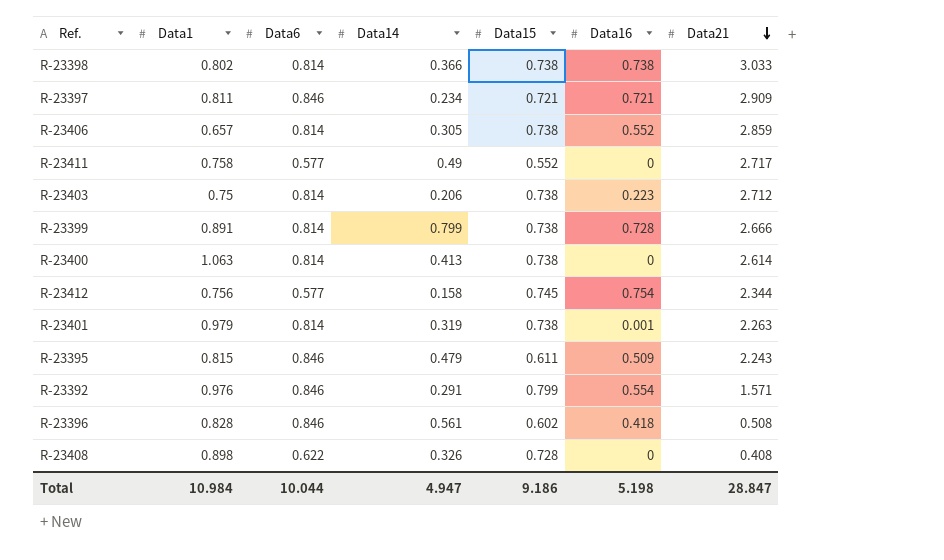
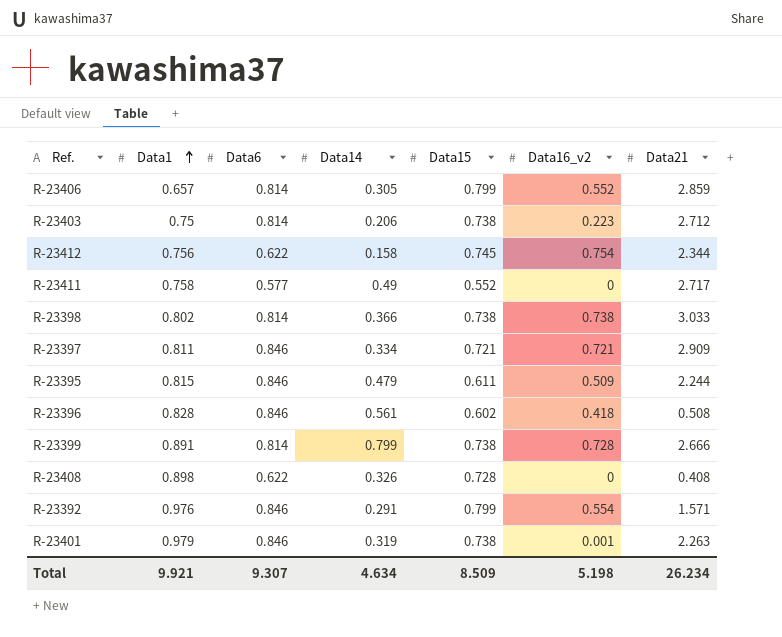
row order: Data21 descending -> Data1 ascending
column name: Data16 -> Data16_v2
row R-23400: 1.063 | 0.814 | 0.413 | 0.738 | 0 | 2.614 -> none
R-23406 | Data15: 0.738 -> 0.799
R-23412 | Data6: 0.577 -> 0.622
R-23397 | Data14: 0.234 -> 0.334
R-23395 | Data21: 2.243 -> 2.244
R-23401 | Data6: 0.814 -> 0.846
Total | Data1: 10.984 -> 9.921
Total | Data6: 10.044 -> 9.307
Total | Data14: 4.947 -> 4.634
Total | Data15: 9.186 -> 8.509
Total | Data21: 28.847 -> 26.234

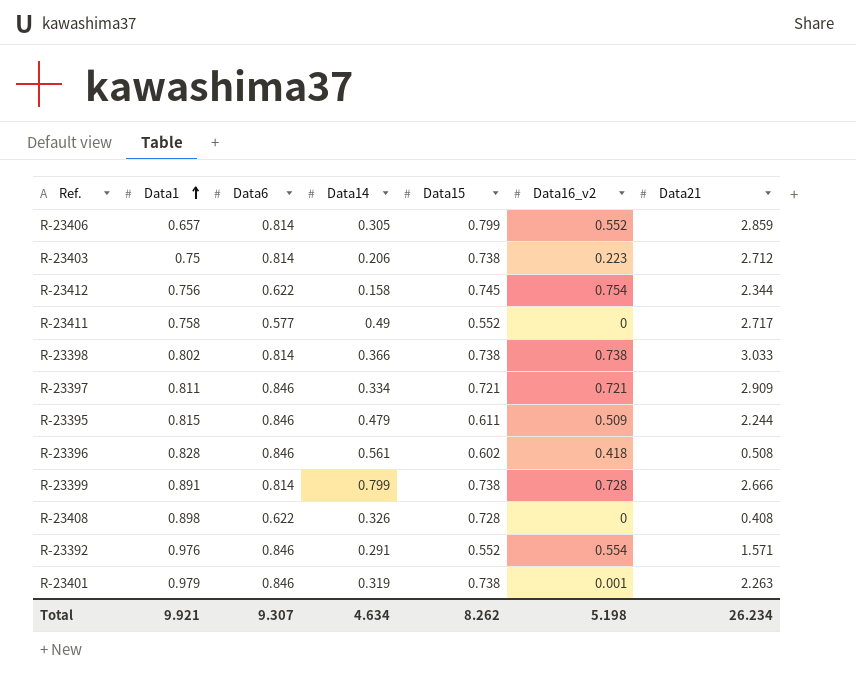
R-23392 | Data15: 0.799 -> 0.552
Total | Data15: 8.509 -> 8.262

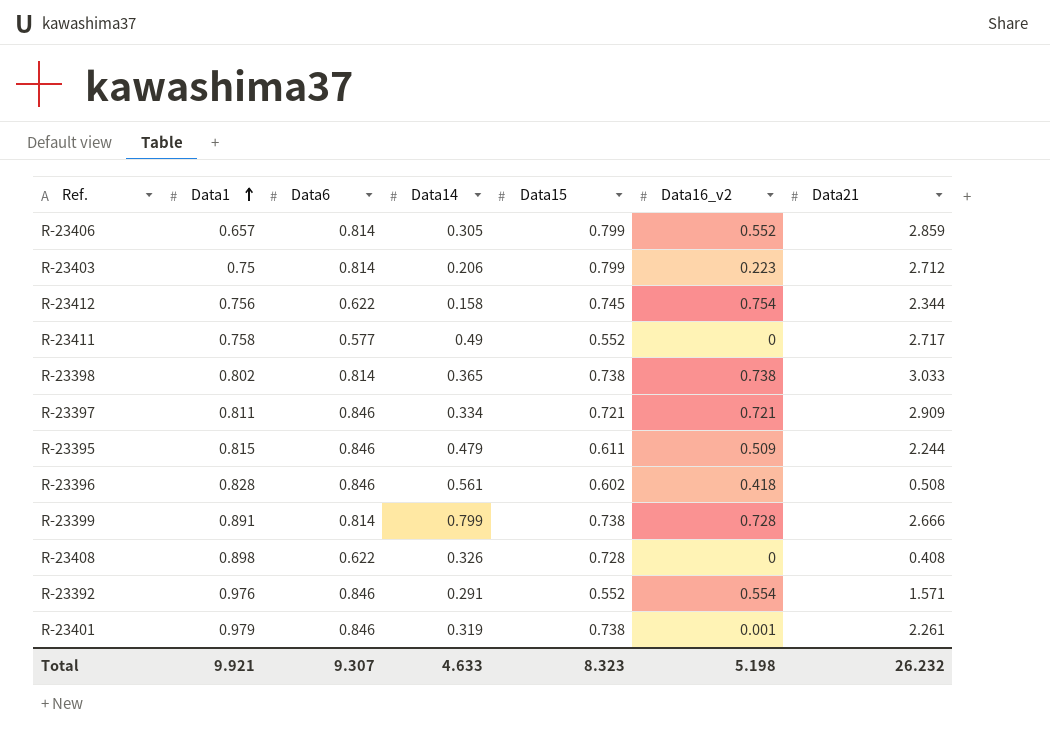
R-23403 | Data15: 0.738 -> 0.799
R-23398 | Data14: 0.366 -> 0.365
R-23401 | Data21: 2.263 -> 2.261
Total | Data14: 4.634 -> 4.633
Total | Data15: 8.262 -> 8.323
Total | Data21: 26.234 -> 26.232

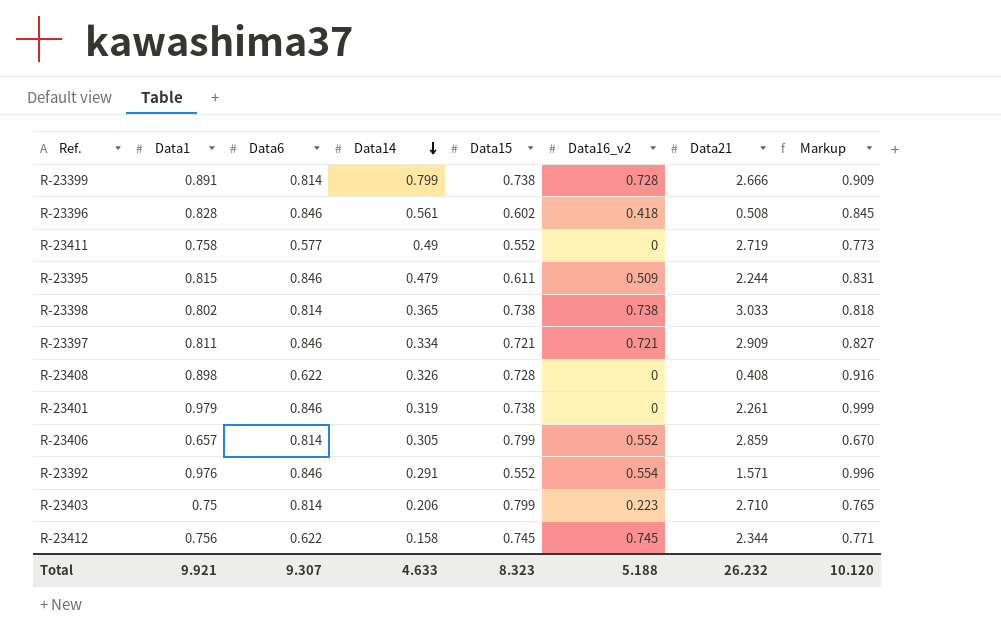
row order: Data1 ascending -> Data14 descending
column Markup | formula: none -> [Data1] * 1.02
R-23411 | Data21: 2.717 -> 2.719
R-23401 | Data16_v2: 0.001 -> 0
R-23403 | Data21: 2.712 -> 2.710
R-23412 | Data16_v2: 0.754 -> 0.745
Total | Data16_v2: 5.198 -> 5.188

